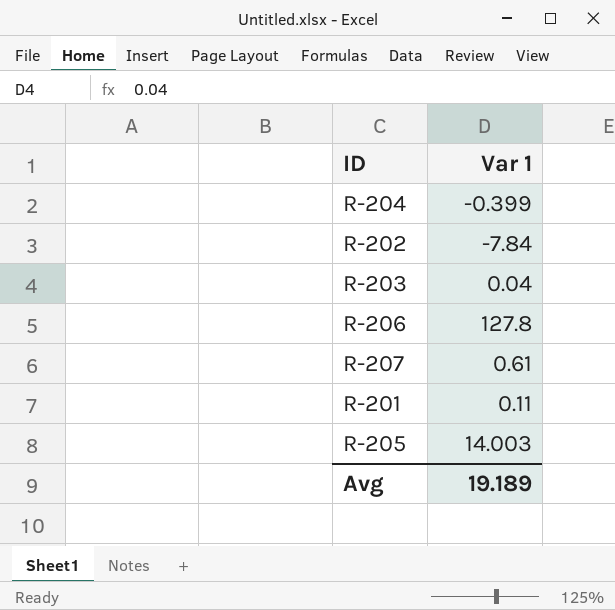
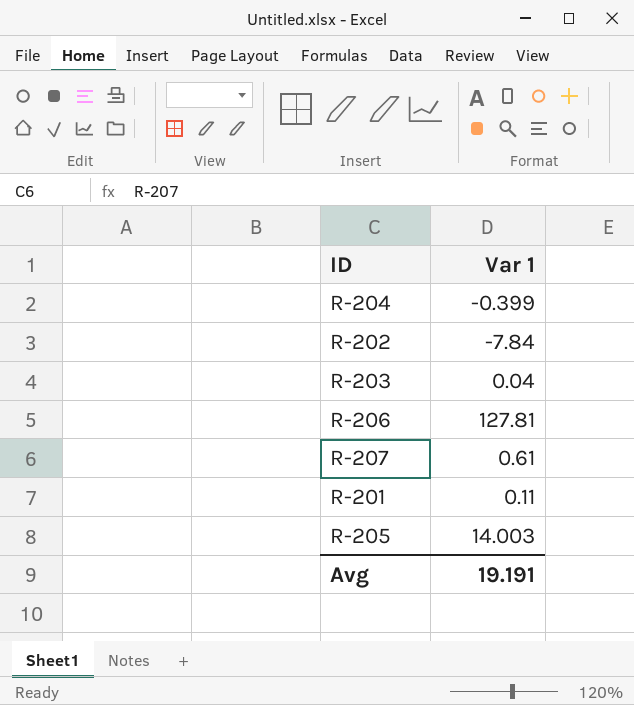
R-206 | Var 1: 127.8 -> 127.81
Avg | Var 1: 19.189 -> 19.191

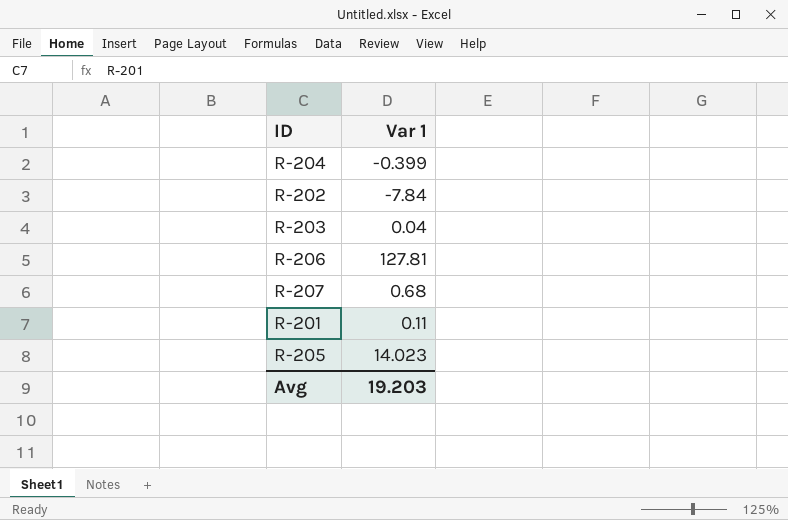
R-207 | Var 1: 0.61 -> 0.68
R-205 | Var 1: 14.003 -> 14.023
Avg | Var 1: 19.191 -> 19.203

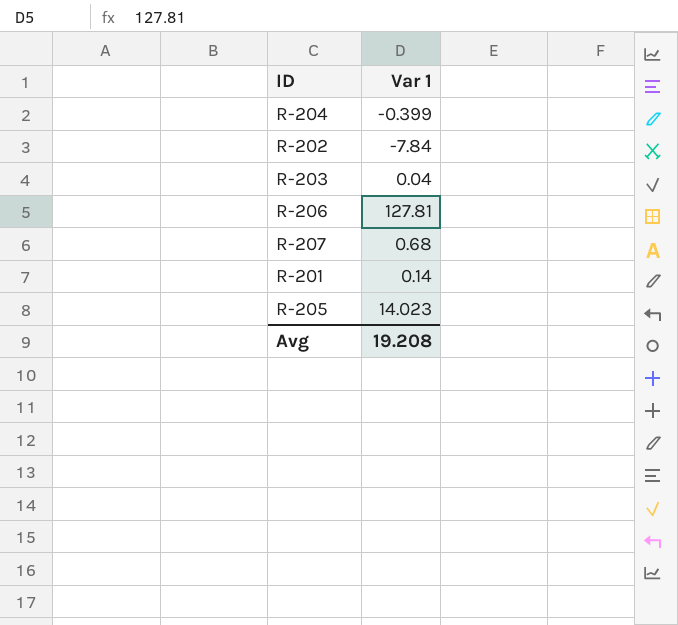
R-201 | Var 1: 0.11 -> 0.14
Avg | Var 1: 19.203 -> 19.208

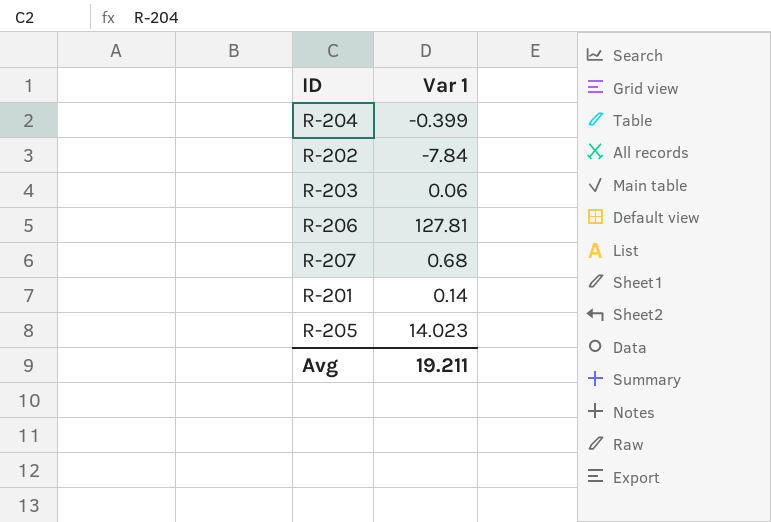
R-203 | Var 1: 0.04 -> 0.06
Avg | Var 1: 19.208 -> 19.211

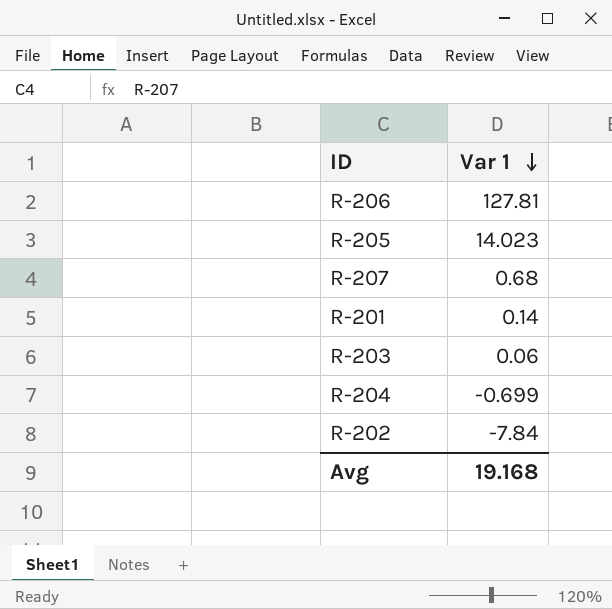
row order: none -> Var 1 descending
R-204 | Var 1: -0.399 -> -0.699
Avg | Var 1: 19.211 -> 19.168

